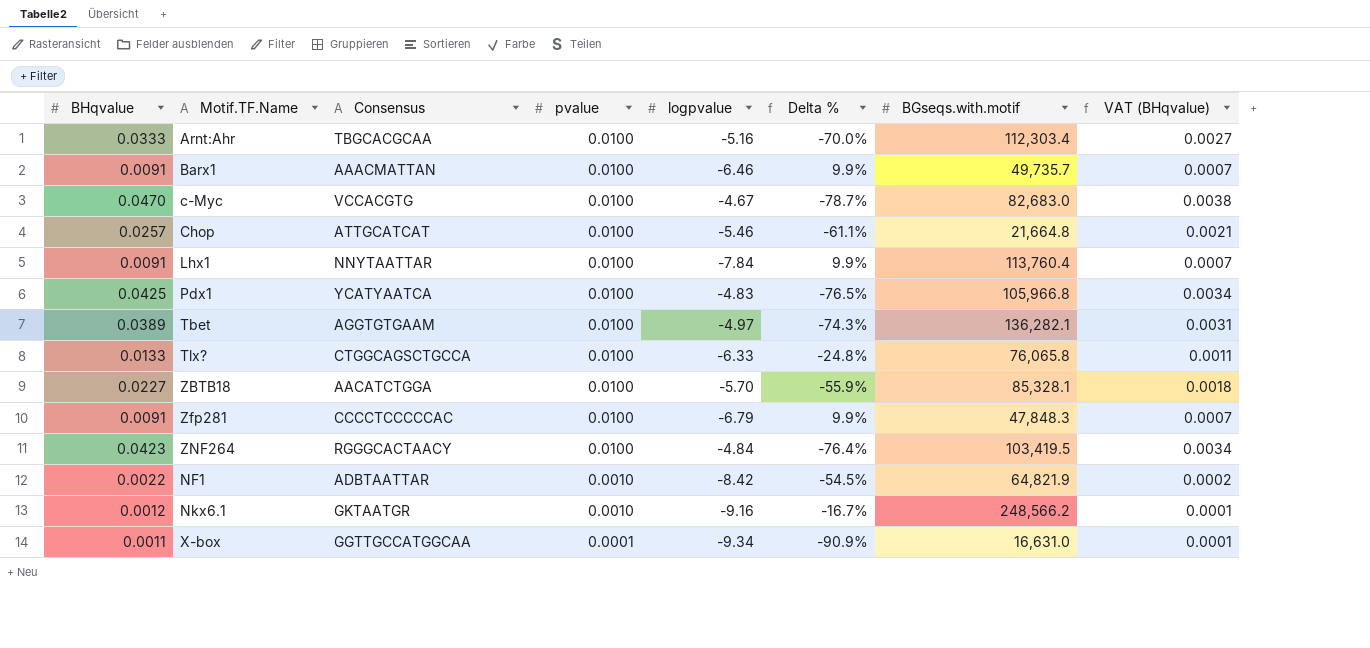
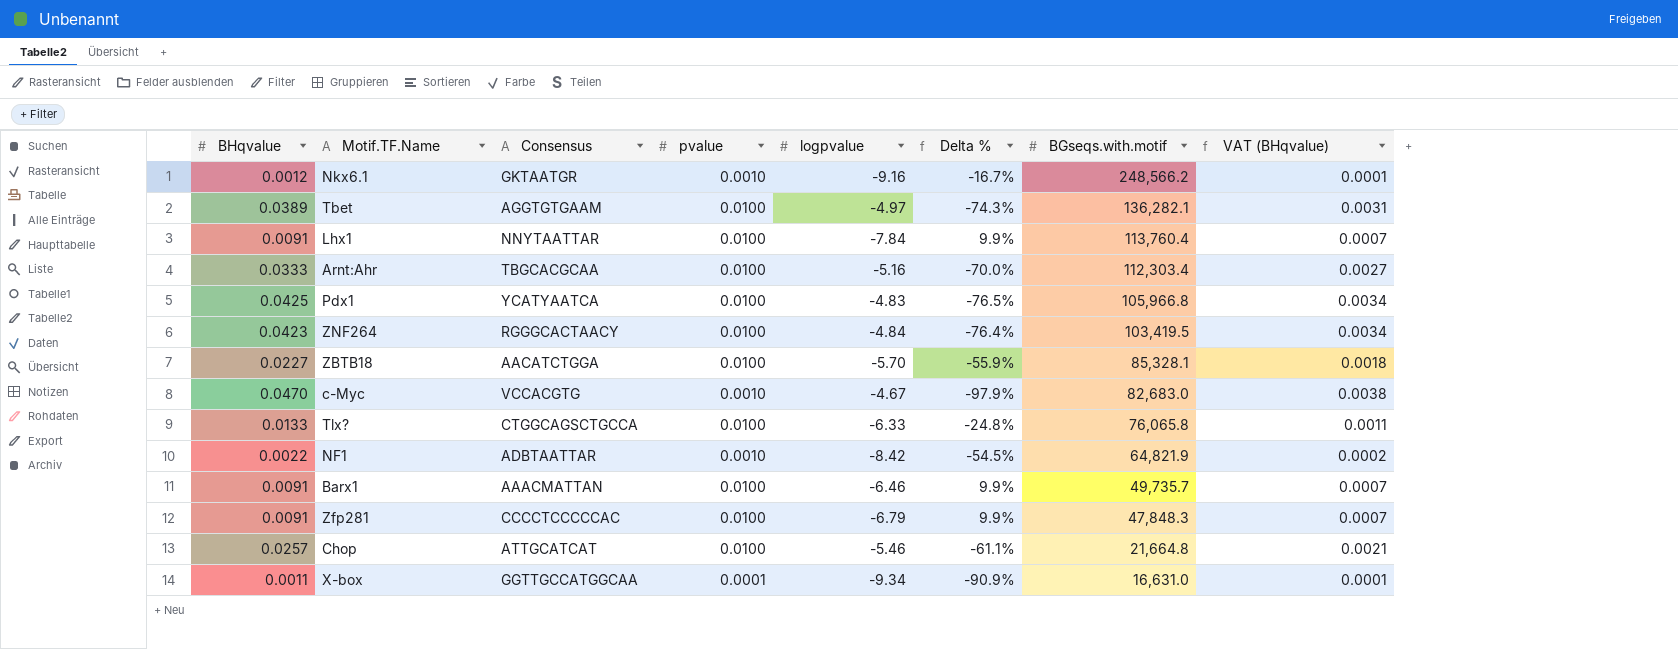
row order: pvalue descending -> BGseqs.with.motif descending
c-Myc | pvalue: 0.0100 -> 0.0010
c-Myc | Delta %: -78.7% -> -97.9%

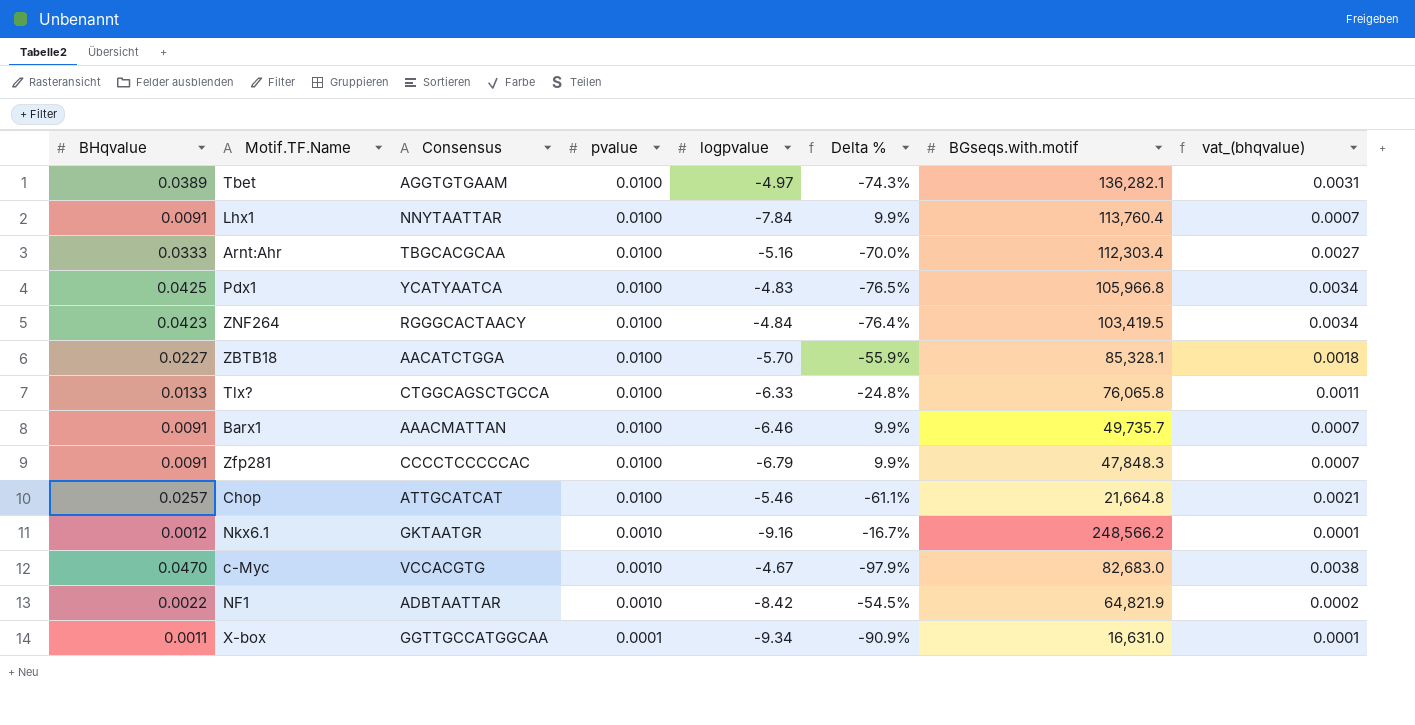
row order: BGseqs.with.motif descending -> pvalue descending
column name: VAT (BHqvalue) -> vat_(bhqvalue)

